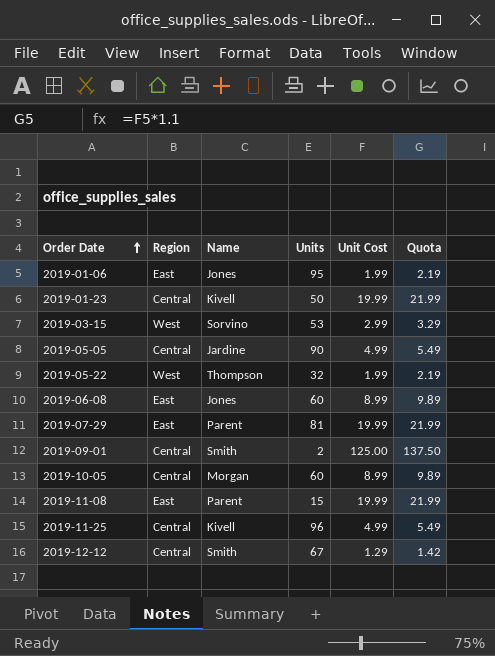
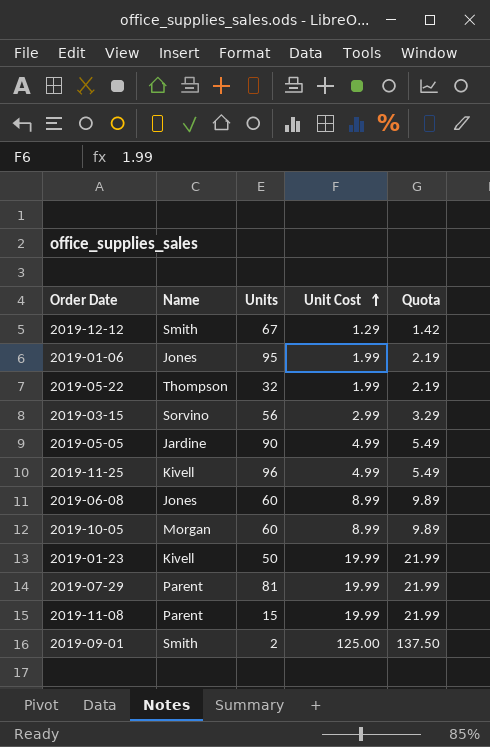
row order: Order Date ascending -> Unit Cost ascending
column Region | position: 2 -> none
2019-03-15 | Units: 53 -> 56

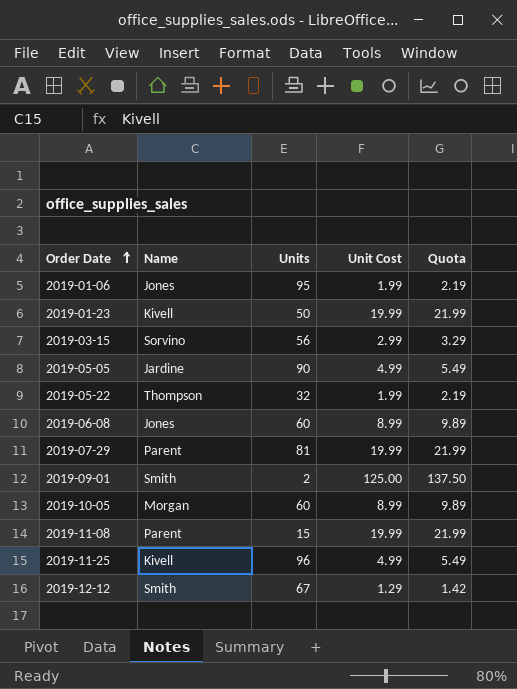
row order: Unit Cost ascending -> Order Date ascending

